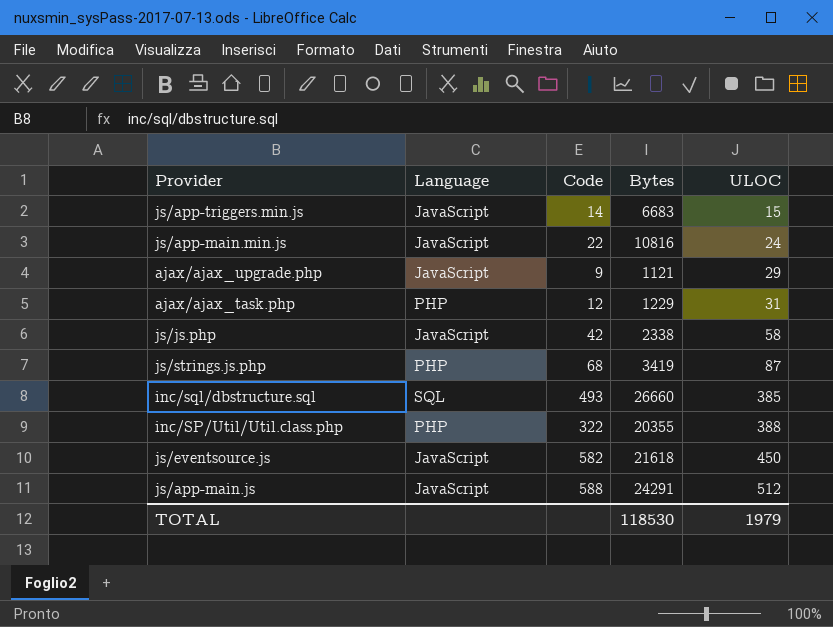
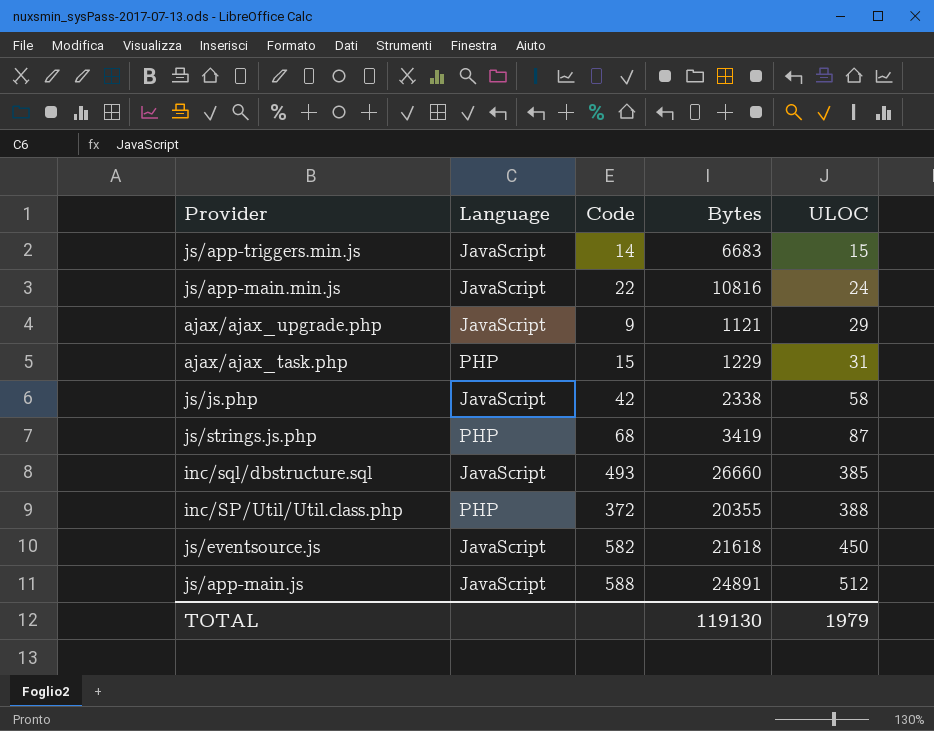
ajax/ajax_task.php | Code: 12 -> 15
inc/sql/dbstructure.sql | Language: SQL -> JavaScript
inc/SP/Util/Util.class.php | Code: 322 -> 372
js/app-main.js | Bytes: 24291 -> 24891
TOTAL | Bytes: 118530 -> 119130

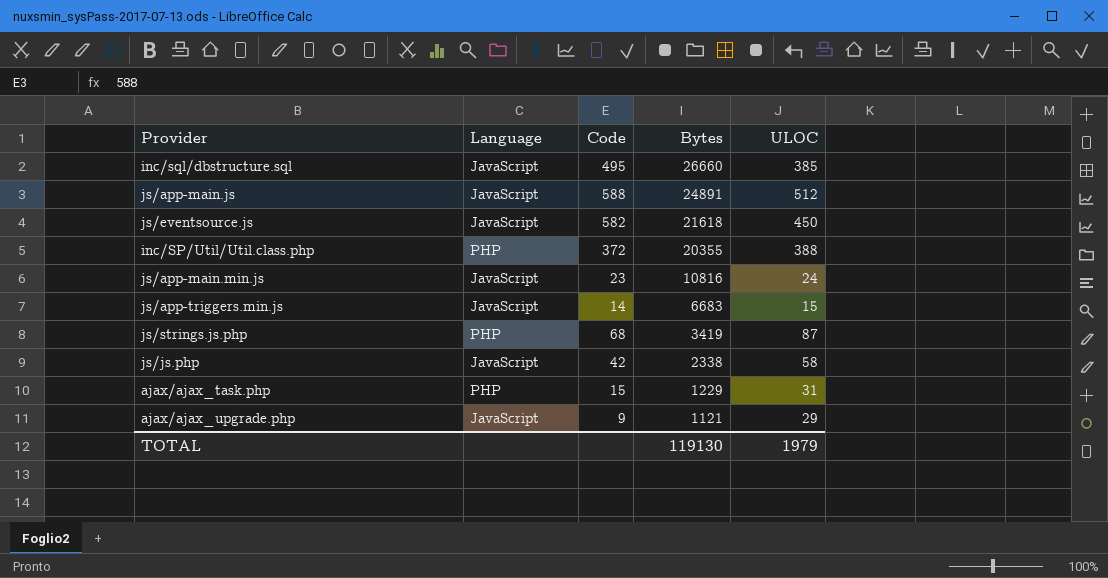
row order: ULOC ascending -> Bytes descending
inc/sql/dbstructure.sql | Code: 493 -> 495
js/app-main.min.js | Code: 22 -> 23

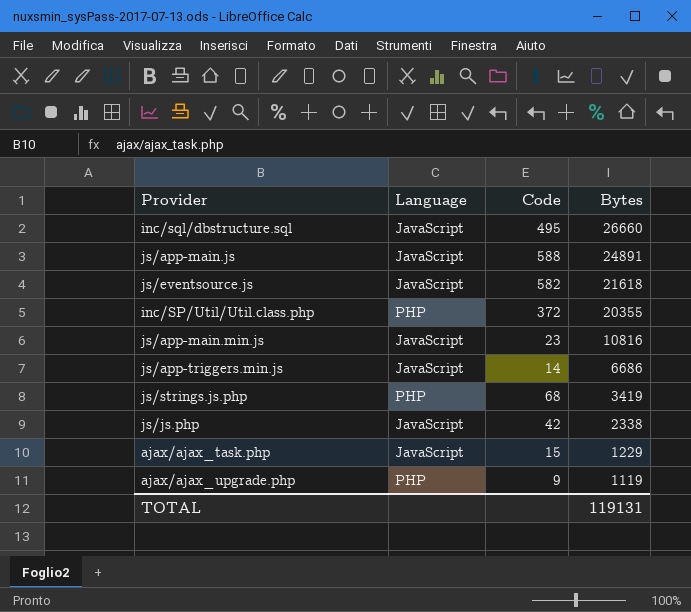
column ULOC | position: 5 -> none
js/app-triggers.min.js | Bytes: 6683 -> 6686
ajax/ajax_task.php | Language: PHP -> JavaScript
ajax/ajax_upgrade.php | Language: JavaScript -> PHP
ajax/ajax_upgrade.php | Bytes: 1121 -> 1119
TOTAL | Bytes: 119130 -> 119131

